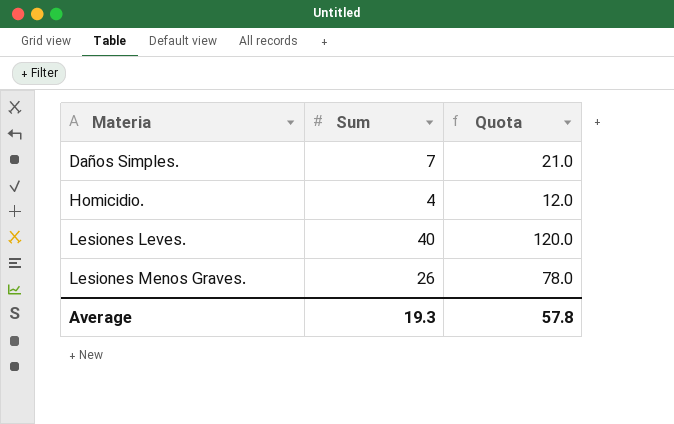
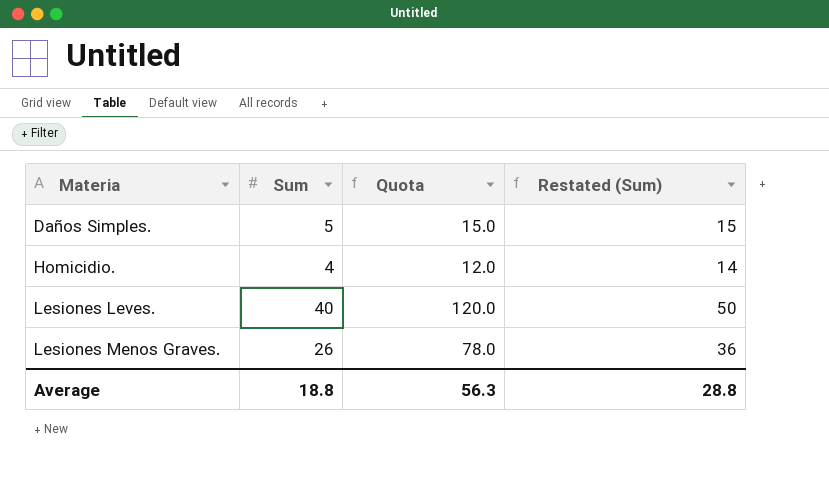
column Restated (Sum) | formula: none -> [Sum] + 10
Daños Simples. | Sum: 7 -> 5
Daños Simples. | Quota: 21.0 -> 15.0
Average | Sum: 19.3 -> 18.8
Average | Quota: 57.8 -> 56.3

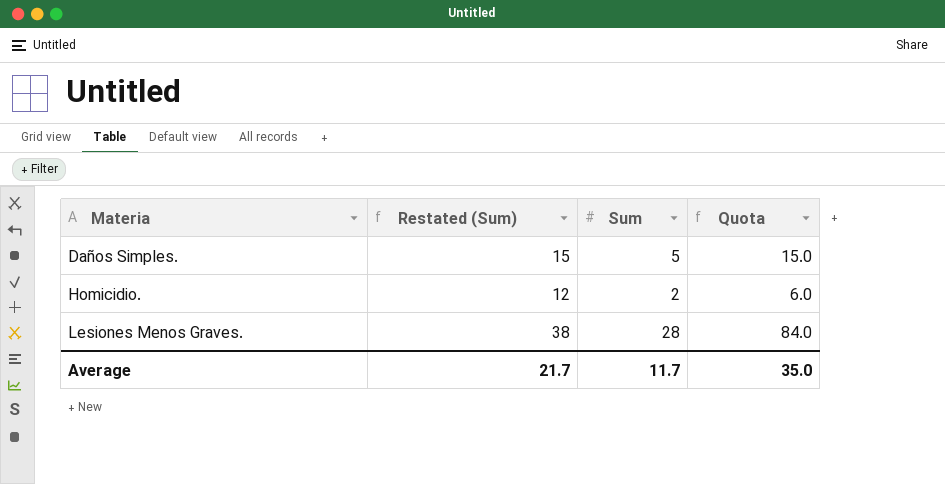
column Restated (Sum) | position: 4 -> 2
row Lesiones Leves.: 40 | 120.0 | 50 -> none
Homicidio. | Restated (Sum): 14 -> 12
Homicidio. | Sum: 4 -> 2
Homicidio. | Quota: 12.0 -> 6.0
Lesiones Menos Graves. | Restated (Sum): 36 -> 38
Lesiones Menos Graves. | Sum: 26 -> 28
Lesiones Menos Graves. | Quota: 78.0 -> 84.0
Average | Restated (Sum): 28.8 -> 21.7
Average | Sum: 18.8 -> 11.7
Average | Quota: 56.3 -> 35.0

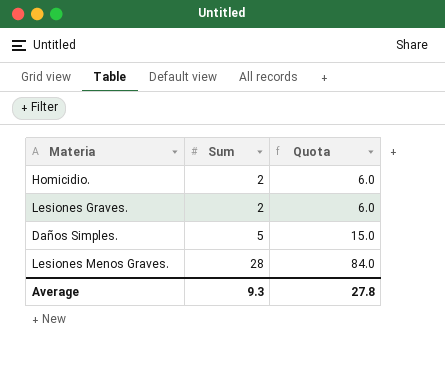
row order: Materia ascending -> Sum ascending
column Restated (Sum) | formula: [Sum] + 10 -> none
row Lesiones Graves.: none -> 2 | 6.0
Average | Sum: 11.7 -> 9.3
Average | Quota: 35.0 -> 27.8

